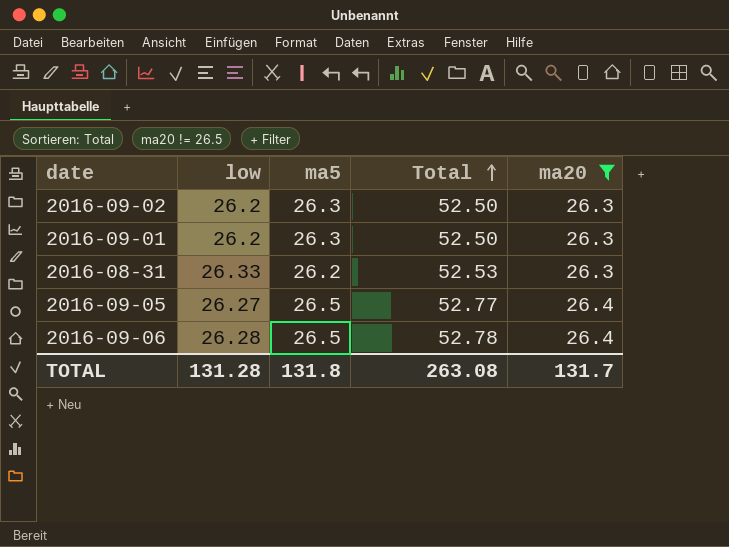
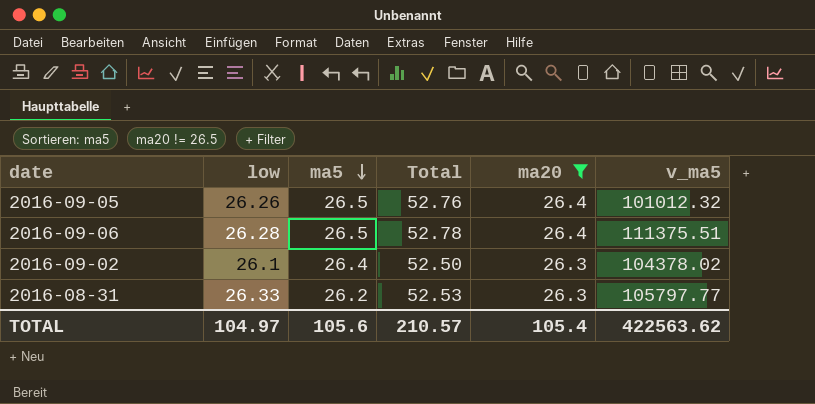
row order: Total ascending -> ma5 descending
column v_ma5 | position: none -> 6
row 2016-09-01: 26.2 | 26.3 | 52.50 | 26.3 -> none
2016-09-05 | low: 26.27 -> 26.26
2016-09-05 | Total: 52.77 -> 52.76
2016-09-02 | low: 26.2 -> 26.1
2016-09-02 | ma5: 26.3 -> 26.4
TOTAL | low: 131.28 -> 104.97
TOTAL | ma5: 131.8 -> 105.6
TOTAL | Total: 263.08 -> 210.57
TOTAL | ma20: 131.7 -> 105.4

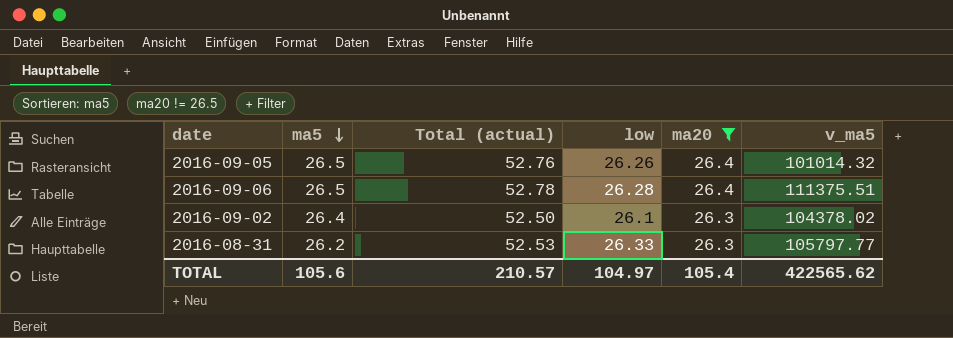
column name: Total -> Total (actual)
column low | position: 2 -> 4
2016-09-05 | v_ma5: 101012.32 -> 101014.32
TOTAL | v_ma5: 422563.62 -> 422565.62

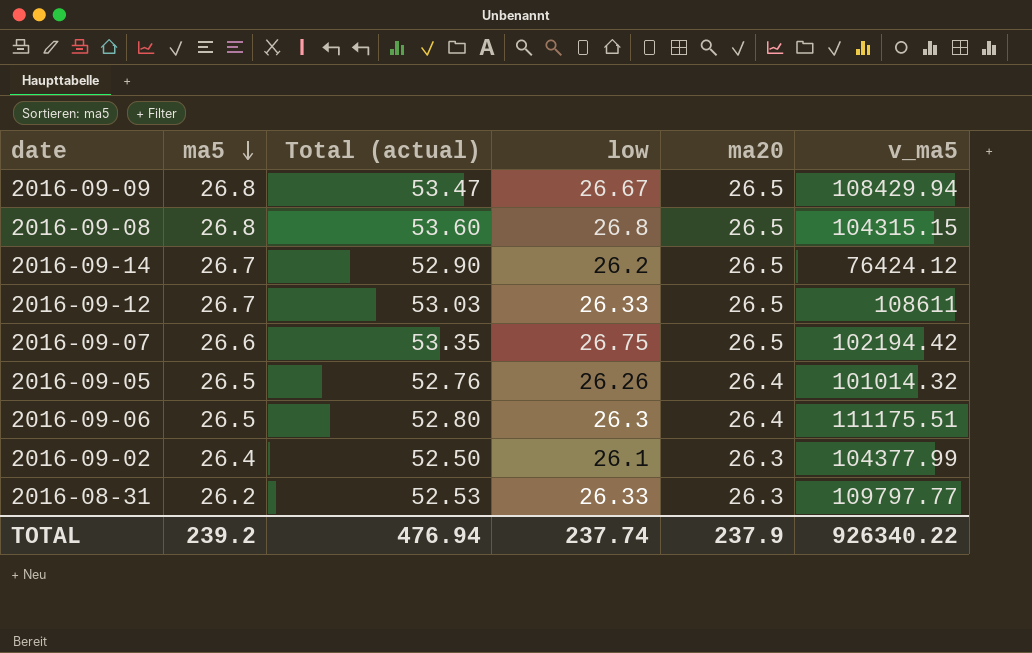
filter: ma20 != 26.5 -> none
2016-09-06 | Total (actual): 52.78 -> 52.80
2016-09-06 | low: 26.28 -> 26.3
2016-09-06 | v_ma5: 111375.51 -> 111175.51
2016-09-02 | v_ma5: 104378.02 -> 104377.99
2016-08-31 | v_ma5: 105797.77 -> 109797.77
TOTAL | ma5: 105.6 -> 239.2
TOTAL | Total (actual): 210.57 -> 476.94
TOTAL | low: 104.97 -> 237.74
TOTAL | ma20: 105.4 -> 237.9
TOTAL | v_ma5: 422565.62 -> 926340.22

